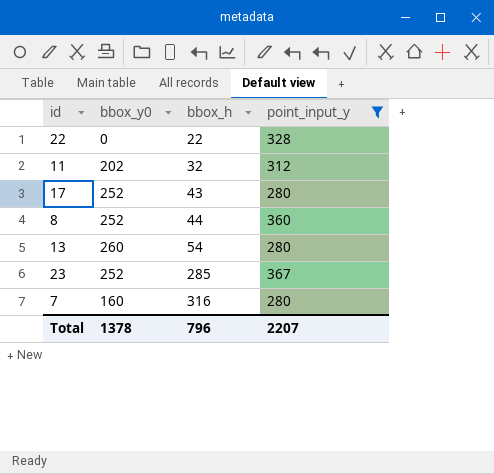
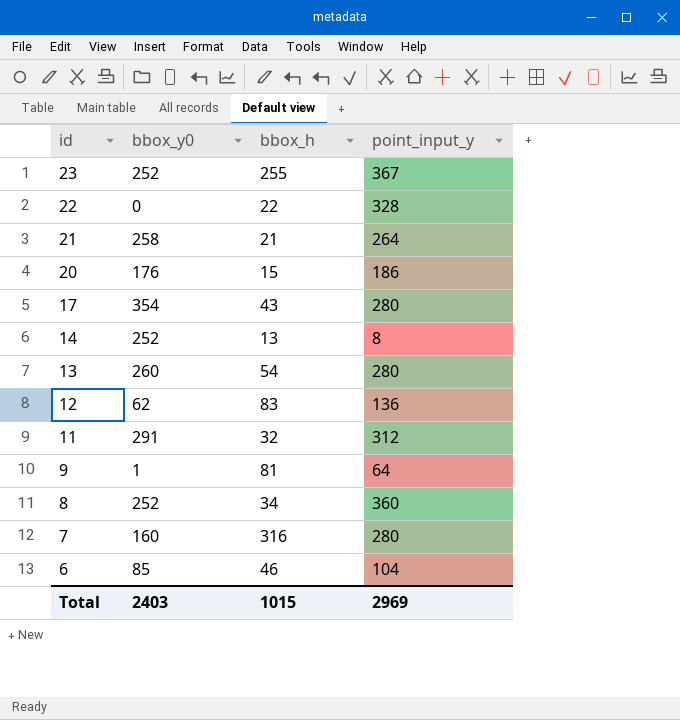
filter: point_input_y >= 280 -> none
row order: bbox_h ascending -> id descending
23 | bbox_h: 285 -> 255
17 | bbox_y0: 252 -> 354
11 | bbox_y0: 202 -> 291
8 | bbox_h: 44 -> 34
Total | bbox_y0: 1378 -> 2403
Total | bbox_h: 796 -> 1015
Total | point_input_y: 2207 -> 2969

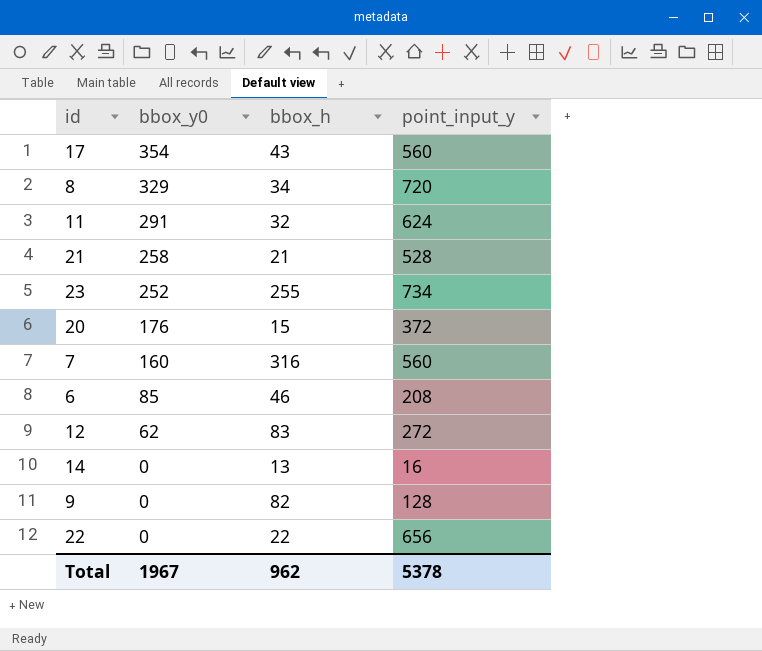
row order: id descending -> bbox_y0 descending
row 13: 260 | 54 | 280 -> none
17 | point_input_y: 280 -> 560
8 | bbox_y0: 252 -> 329
8 | point_input_y: 360 -> 720
11 | point_input_y: 312 -> 624
21 | point_input_y: 264 -> 528
23 | point_input_y: 367 -> 734
20 | point_input_y: 186 -> 372
7 | point_input_y: 280 -> 560
6 | point_input_y: 104 -> 208
12 | point_input_y: 136 -> 272
14 | bbox_y0: 252 -> 0
14 | point_input_y: 8 -> 16
9 | bbox_y0: 1 -> 0
9 | bbox_h: 81 -> 82
9 | point_input_y: 64 -> 128
22 | point_input_y: 328 -> 656
Total | bbox_y0: 2403 -> 1967
Total | bbox_h: 1015 -> 962
Total | point_input_y: 2969 -> 5378

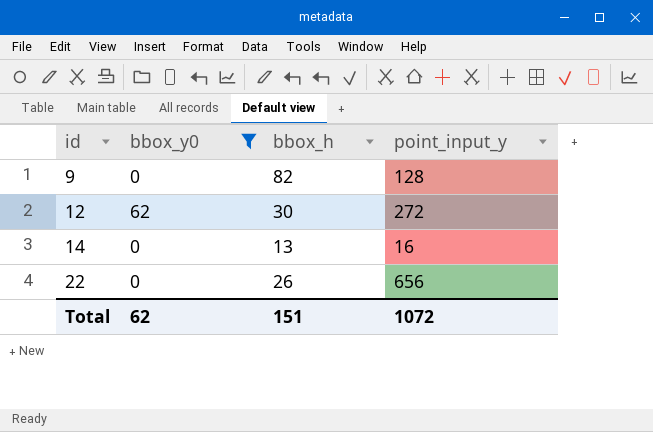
filter: none -> bbox_y0 <= 62
row order: bbox_y0 descending -> id ascending
12 | bbox_h: 83 -> 30
22 | bbox_h: 22 -> 26
Total | bbox_y0: 1967 -> 62
Total | bbox_h: 962 -> 151
Total | point_input_y: 5378 -> 1072

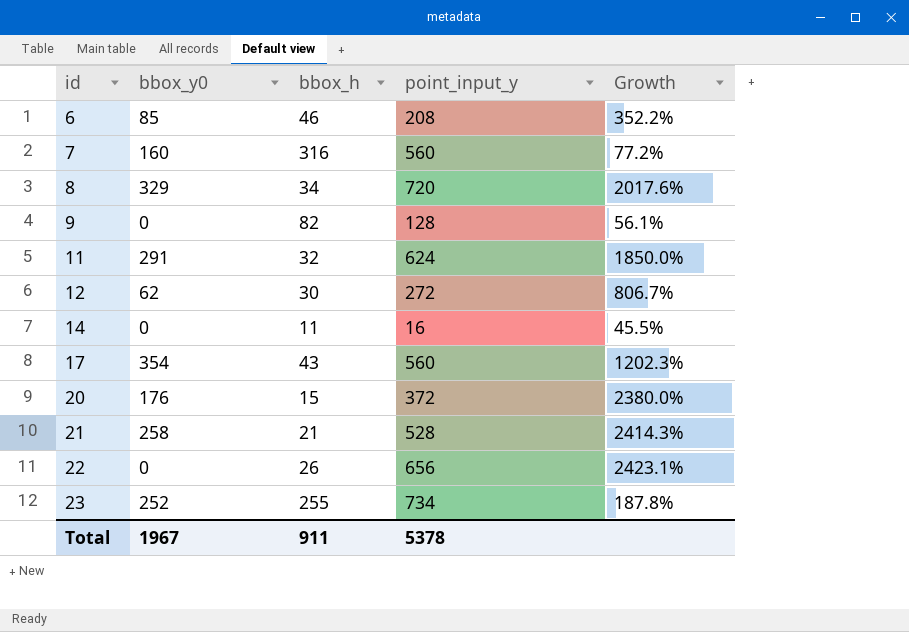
filter: bbox_y0 <= 62 -> none
column Growth | formula: none -> ([point_input_y] - [bbox_h]) / [bbox_h]
14 | bbox_h: 13 -> 11
Total | bbox_y0: 62 -> 1967
Total | bbox_h: 151 -> 911
Total | point_input_y: 1072 -> 5378

